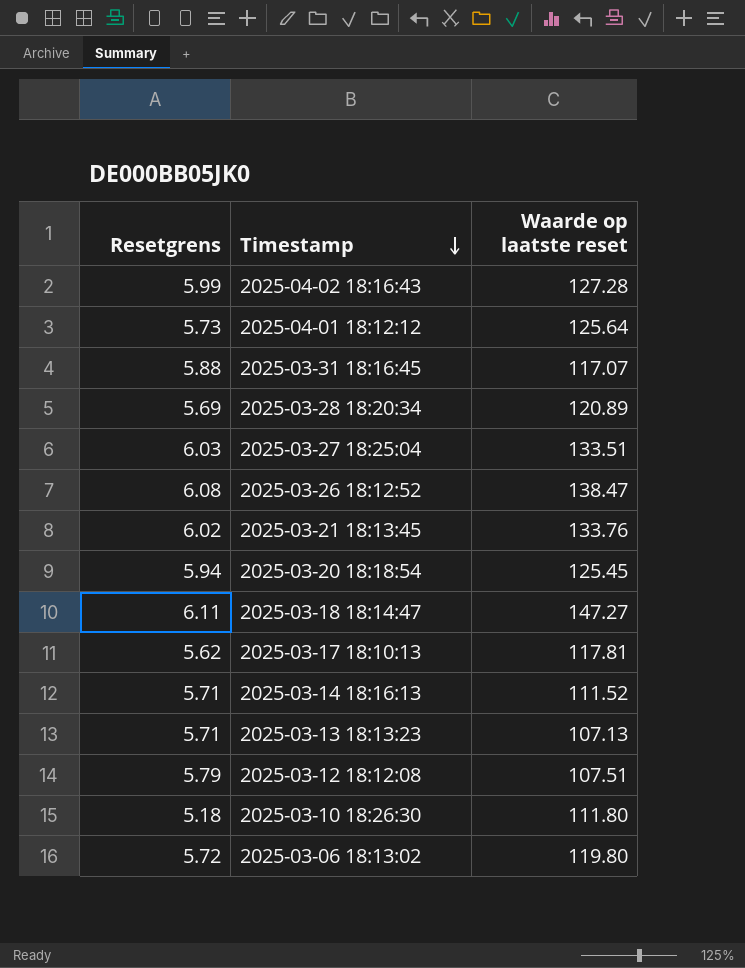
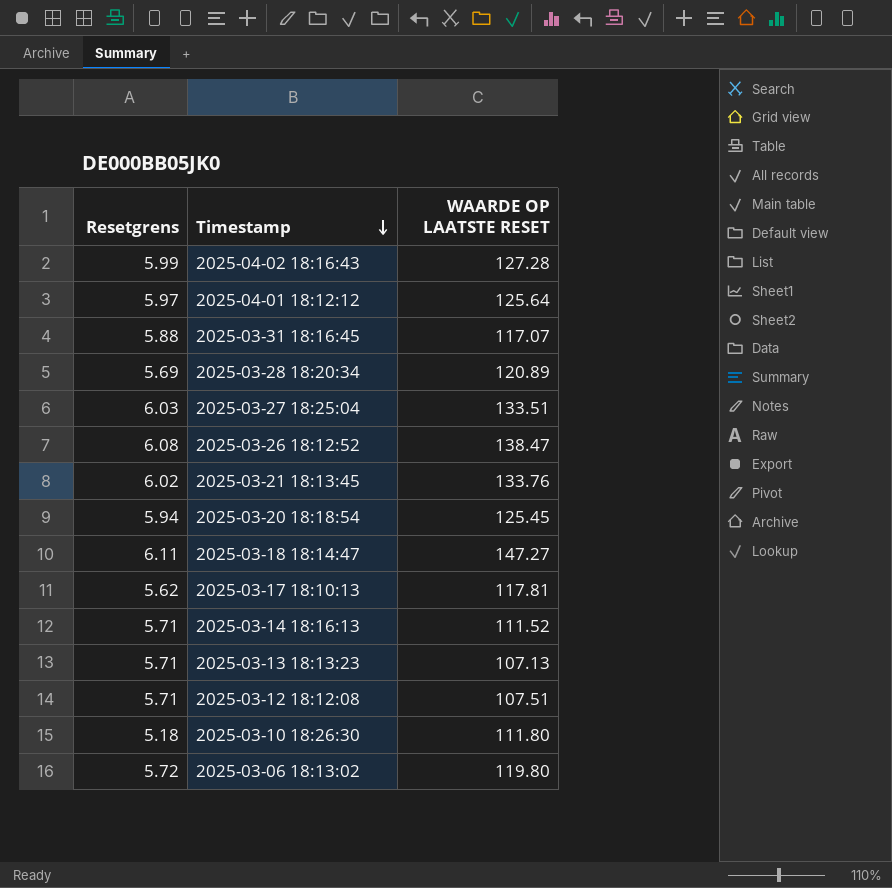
column name: Waarde op laatste reset -> WAARDE OP LAATSTE RESET
2025-04-01 18:12:12 | Resetgrens: 5.73 -> 5.97
2025-03-12 18:12:08 | Resetgrens: 5.79 -> 5.71

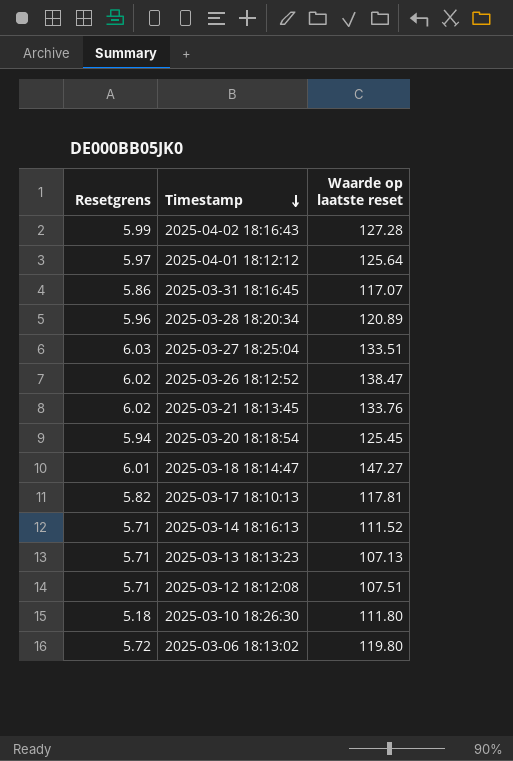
column name: WAARDE OP LAATSTE RESET -> Waarde op laatste reset
2025-03-31 18:16:45 | Resetgrens: 5.88 -> 5.86
2025-03-28 18:20:34 | Resetgrens: 5.69 -> 5.96
2025-03-26 18:12:52 | Resetgrens: 6.08 -> 6.02
2025-03-18 18:14:47 | Resetgrens: 6.11 -> 6.01
2025-03-17 18:10:13 | Resetgrens: 5.62 -> 5.82

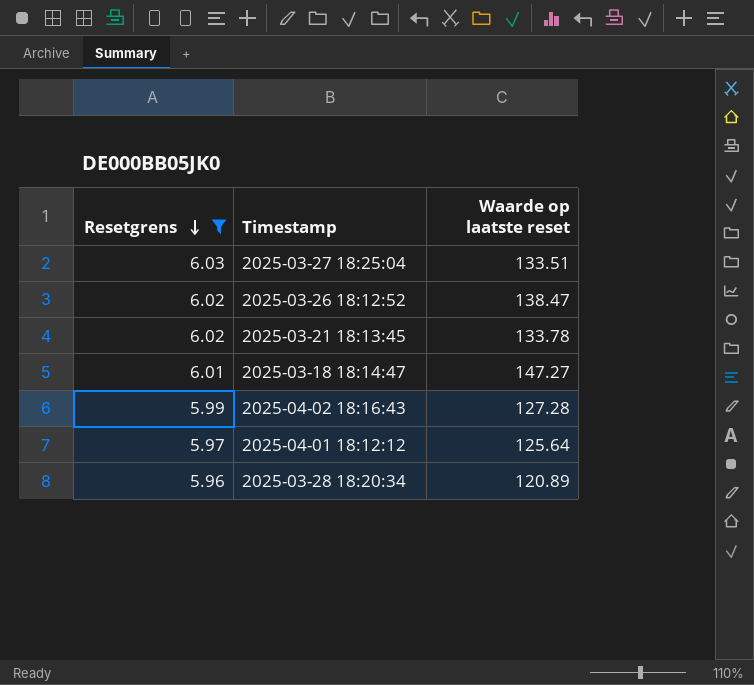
filter: none -> Resetgrens >= 5.96
row order: Timestamp descending -> Resetgrens descending
2025-03-21 18:13:45 | Waarde op laatste reset: 133.76 -> 133.78

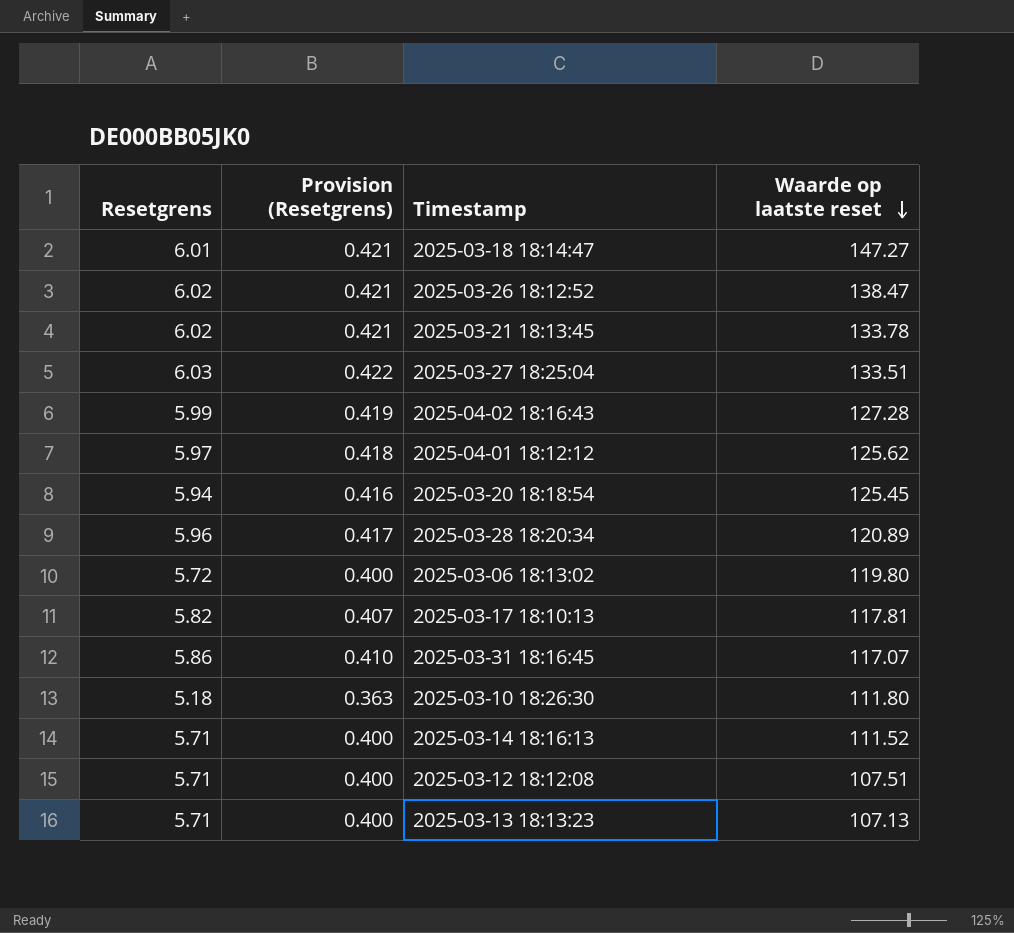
filter: Resetgrens >= 5.96 -> none
row order: Resetgrens descending -> Waarde op laatste reset descending
column Provision (Resetgrens) | formula: none -> [Resetgrens] * 0.07
2025-04-01 18:12:12 | Waarde op laatste reset: 125.64 -> 125.62

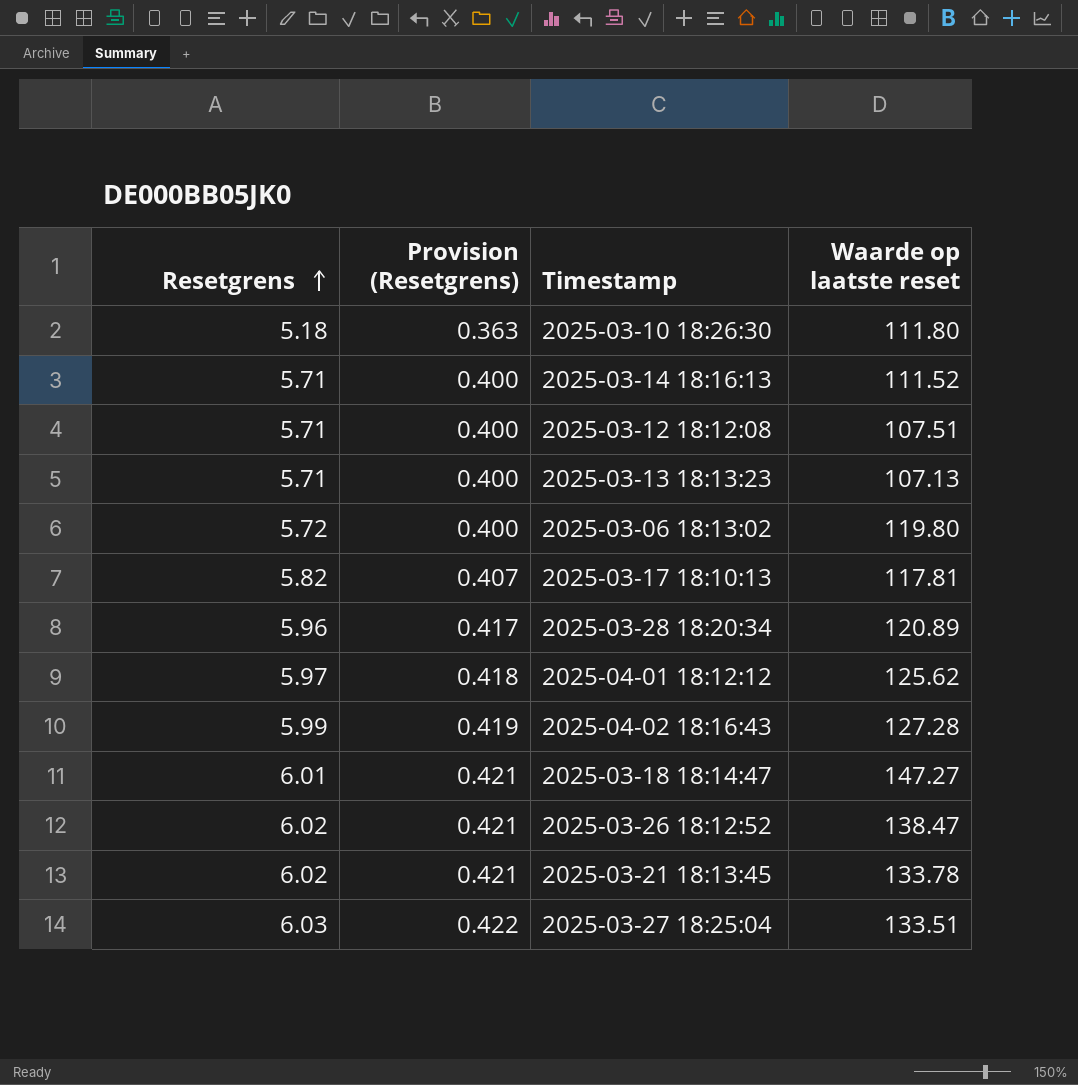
row order: Waarde op laatste reset descending -> Resetgrens ascending
row 2025-03-20 18:18:54: 5.94 | 0.416 | 125.45 -> none
row 2025-03-31 18:16:45: 5.86 | 0.410 | 117.07 -> none

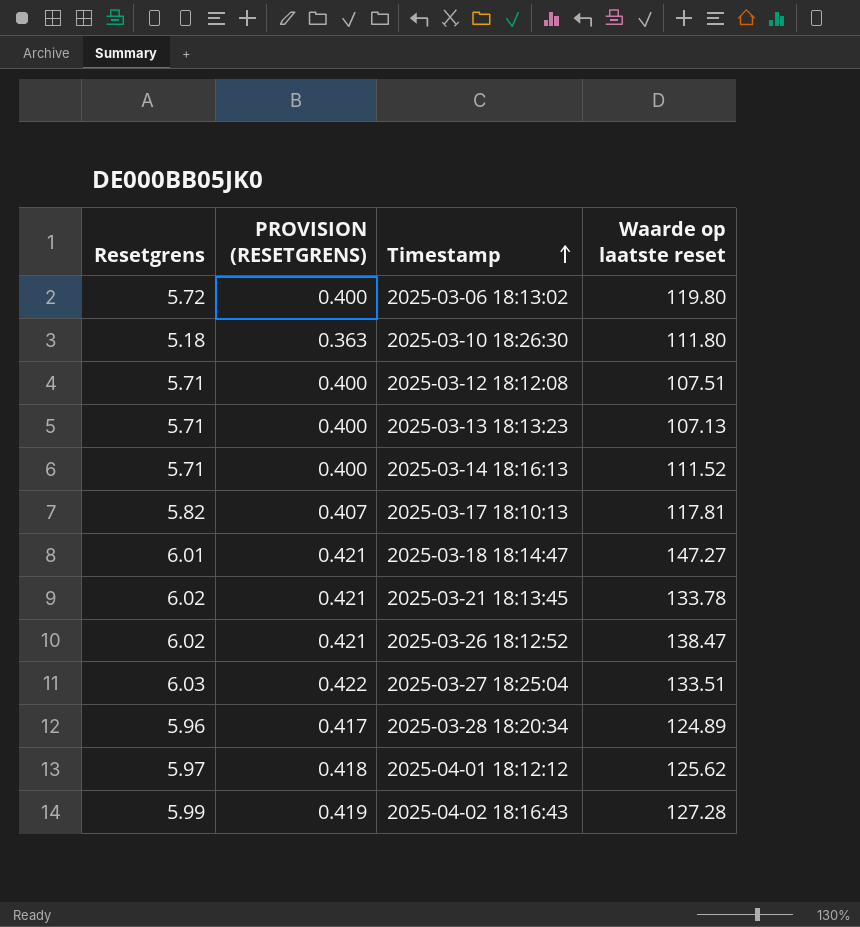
row order: Resetgrens ascending -> Timestamp ascending
column name: Provision (Resetgrens) -> PROVISION (RESETGRENS)
2025-03-28 18:20:34 | Waarde op laatste reset: 120.89 -> 124.89

